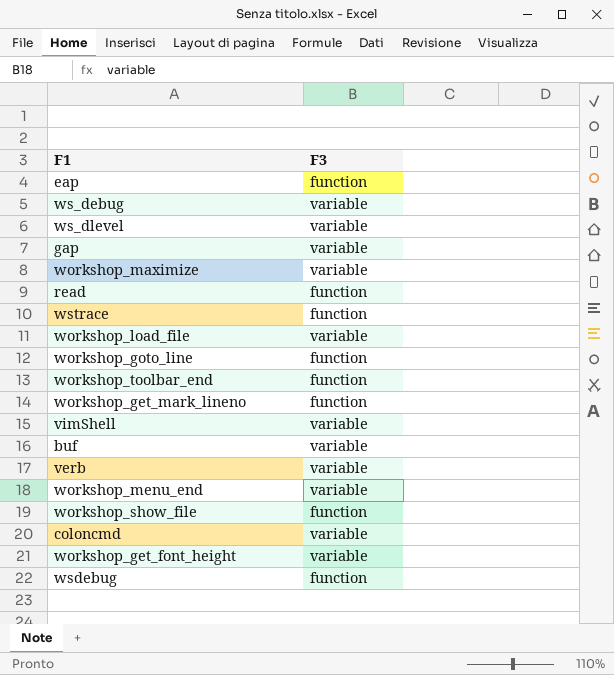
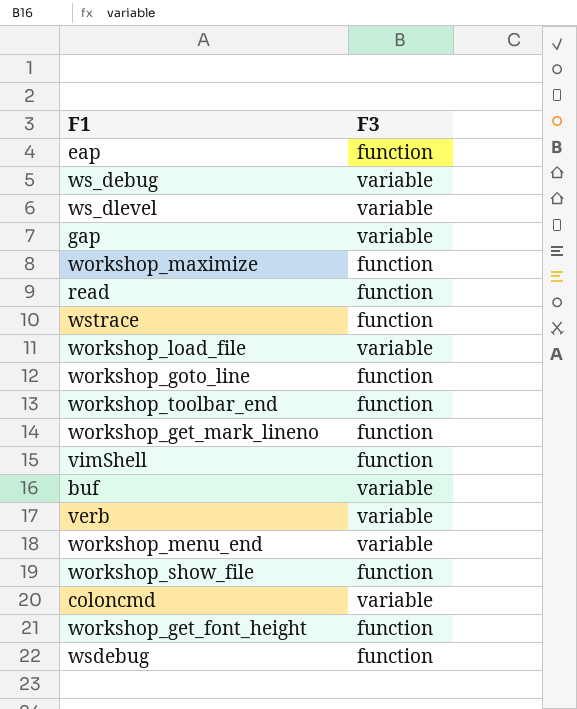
workshop_maximize | F3: variable -> function
vimShell | F3: variable -> function
workshop_get_font_height | F3: variable -> function

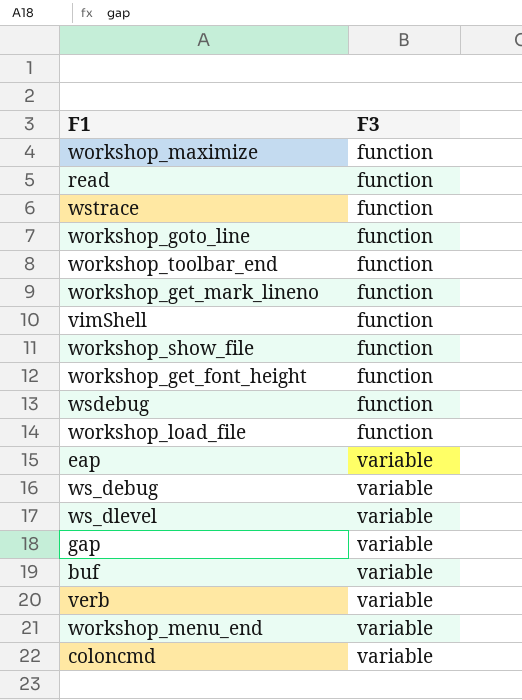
row order: none -> F3 ascending
workshop_load_file | F3: variable -> function
eap | F3: function -> variable

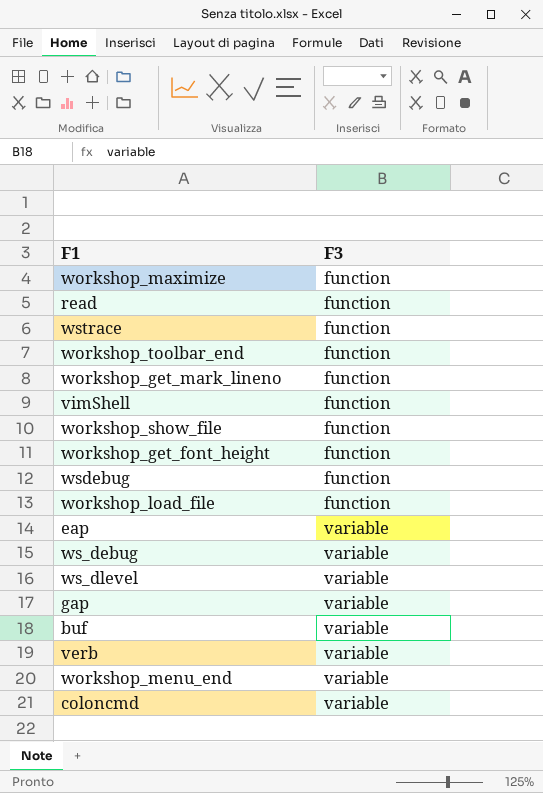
row workshop_goto_line: function -> none

